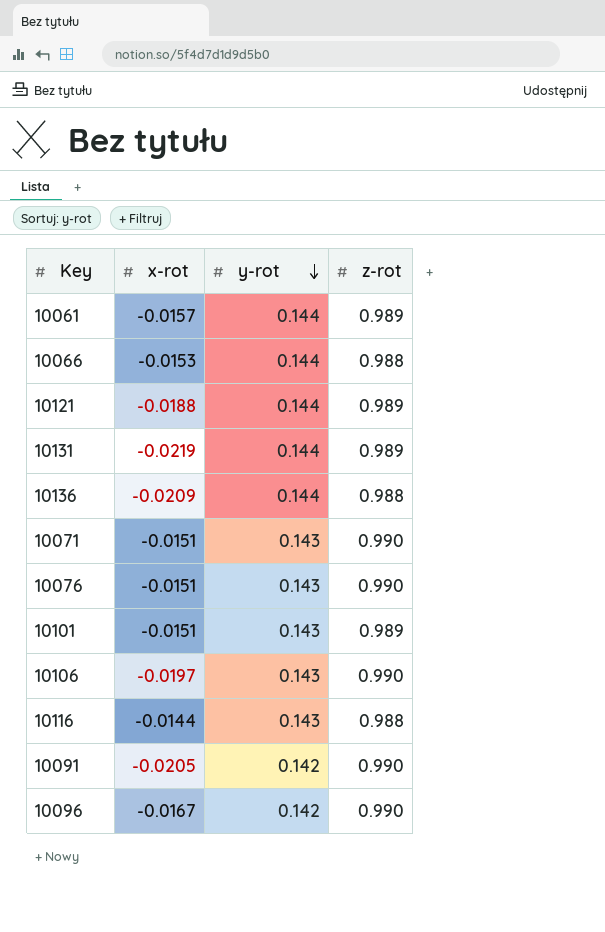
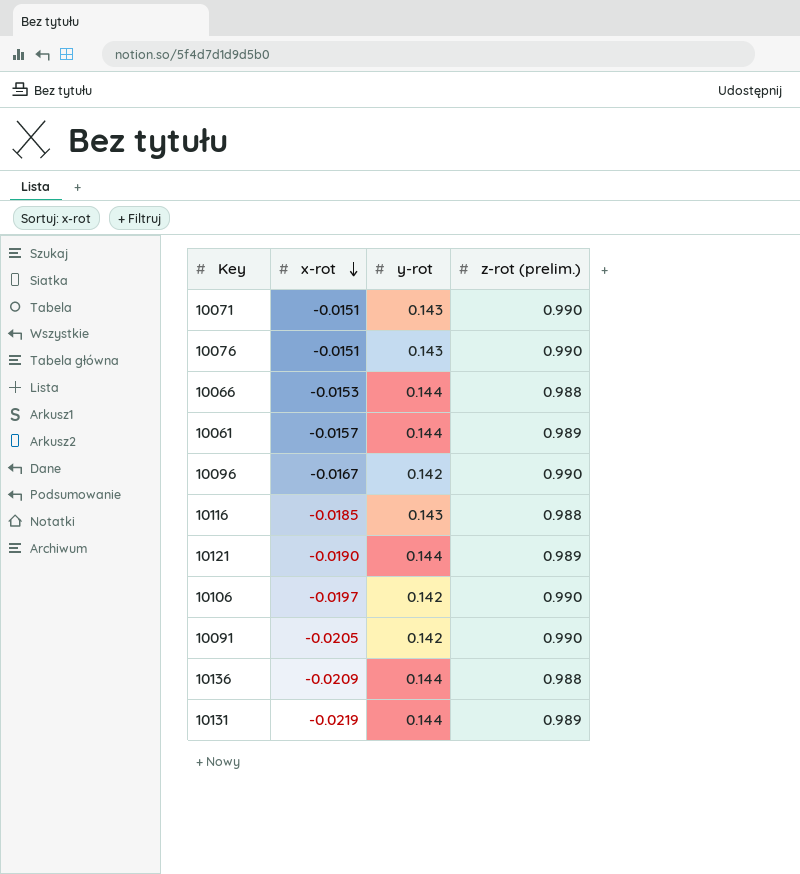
row order: y-rot descending -> x-rot descending
column name: z-rot -> z-rot (prelim.)
row 10101: -0.0151 | 0.143 | 0.989 -> none
10116 | x-rot: -0.0144 -> -0.0185
10121 | x-rot: -0.0188 -> -0.0190
10106 | y-rot: 0.143 -> 0.142

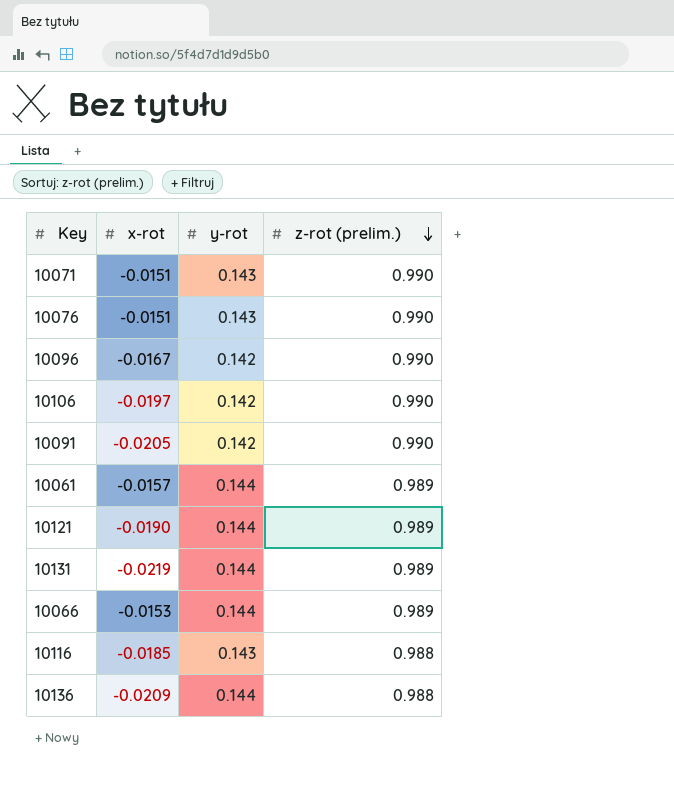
row order: x-rot descending -> z-rot (prelim.) descending
10066 | z-rot (prelim.): 0.988 -> 0.989

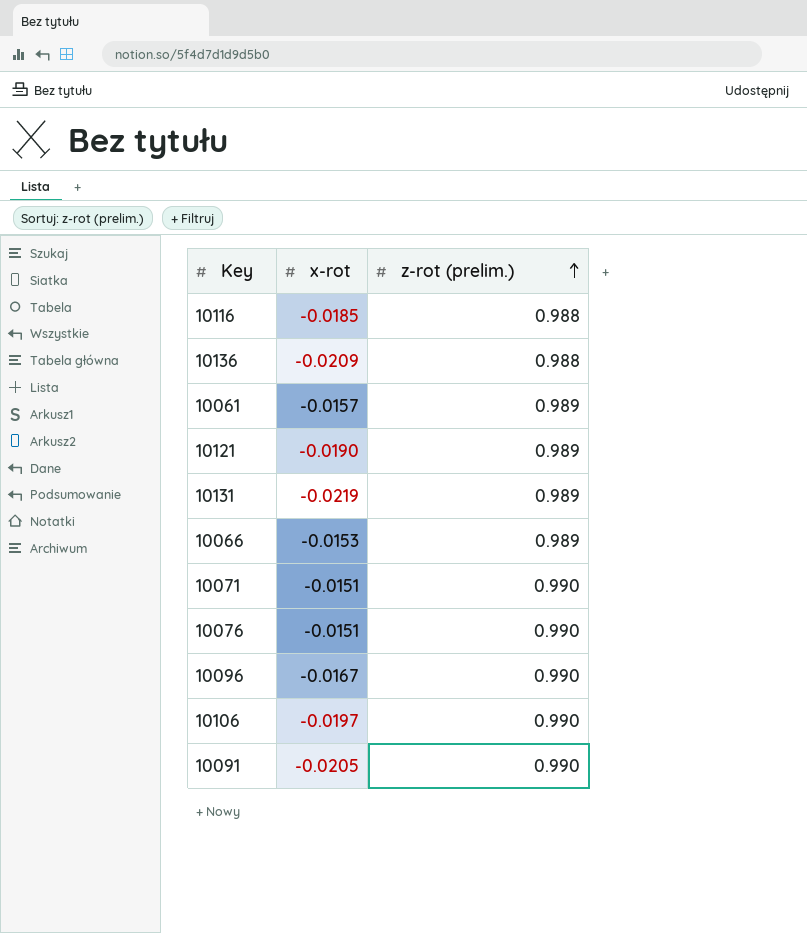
row order: z-rot (prelim.) descending -> z-rot (prelim.) ascending
column y-rot | position: 3 -> none

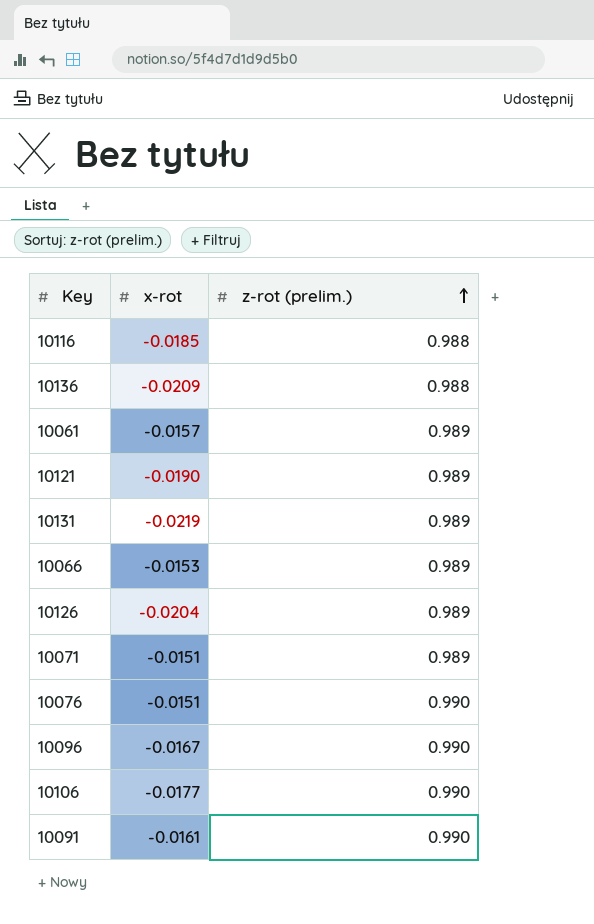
row 10126: none -> -0.0204 | 0.989
10071 | z-rot (prelim.): 0.990 -> 0.989
10106 | x-rot: -0.0197 -> -0.0177
10091 | x-rot: -0.0205 -> -0.0161

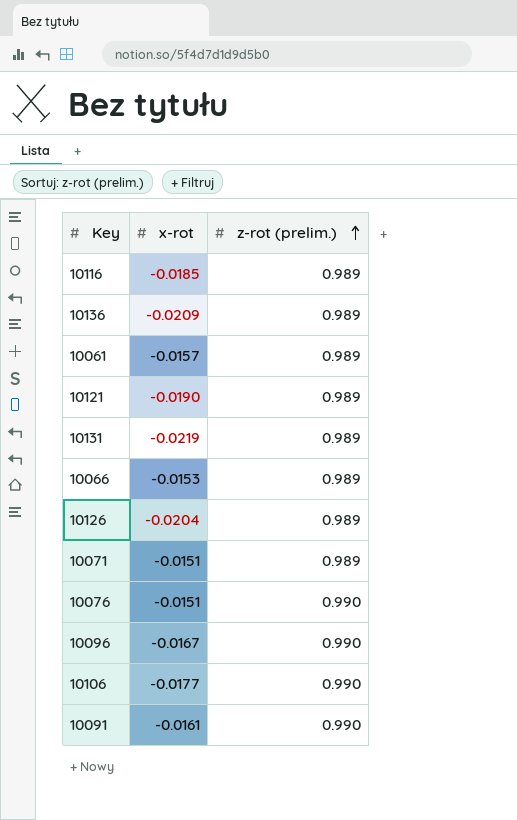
10116 | z-rot (prelim.): 0.988 -> 0.989
10136 | z-rot (prelim.): 0.988 -> 0.989

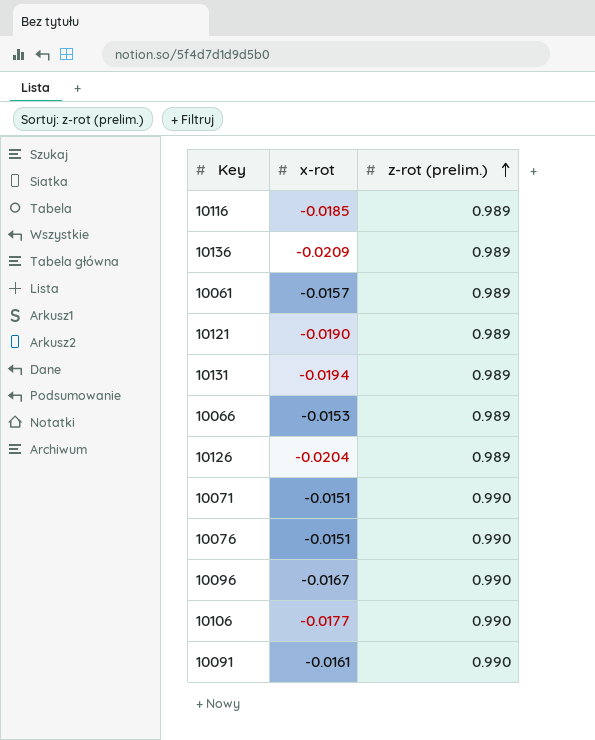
10131 | x-rot: -0.0219 -> -0.0194
10071 | z-rot (prelim.): 0.989 -> 0.990

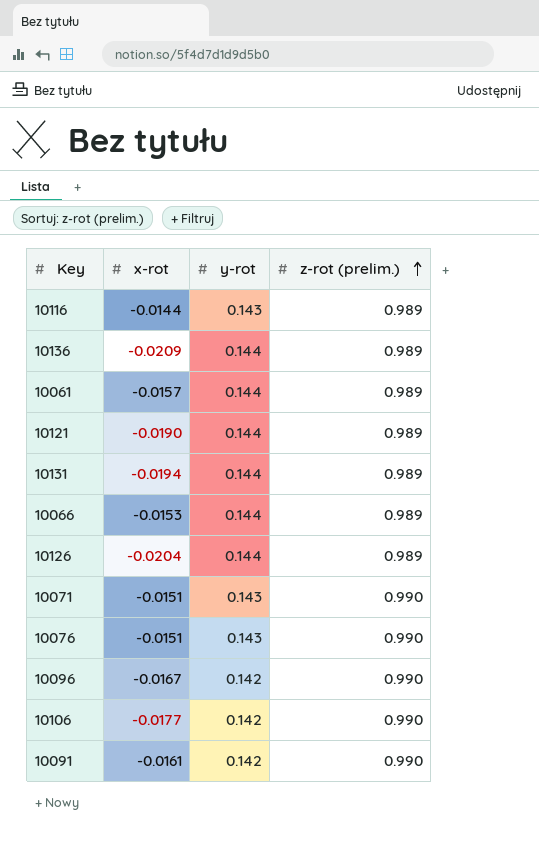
column y-rot | position: none -> 3
10116 | x-rot: -0.0185 -> -0.0144

